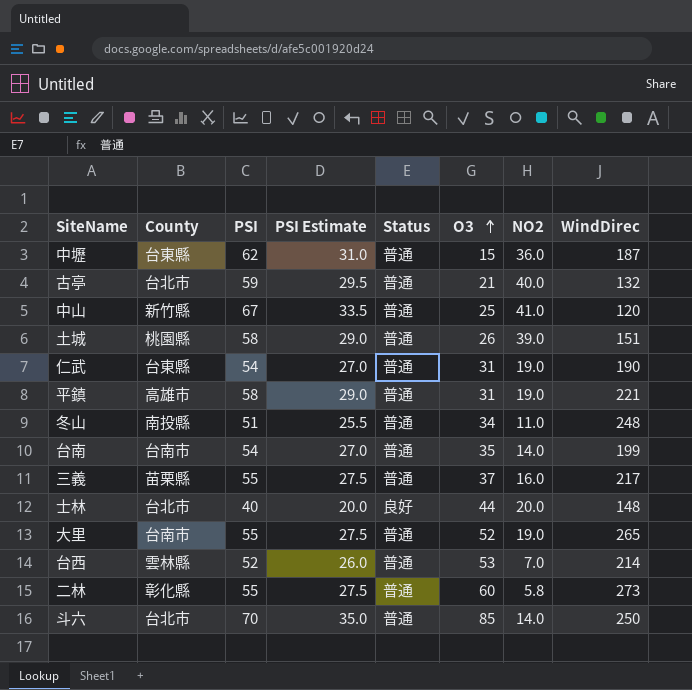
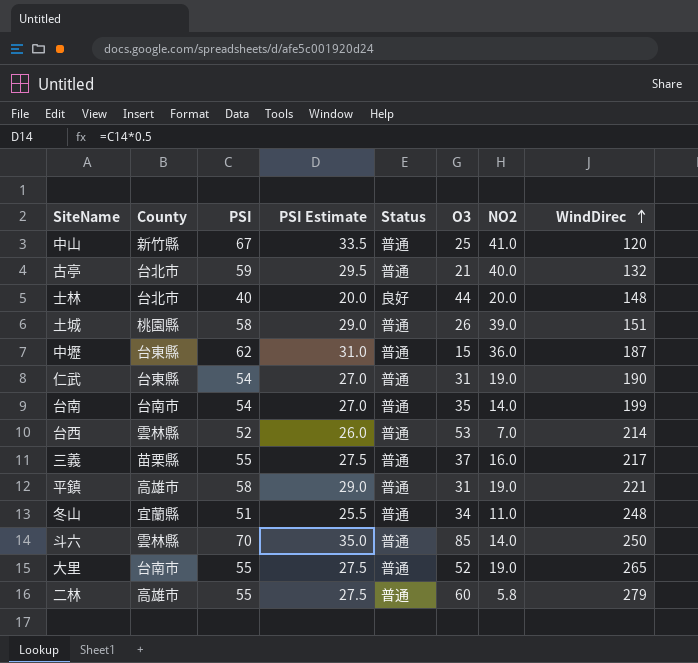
row order: O3 ascending -> WindDirec ascending
冬山 | County: 南投縣 -> 宜蘭縣
斗六 | County: 台北市 -> 雲林縣
二林 | County: 彰化縣 -> 高雄市
二林 | WindDirec: 273 -> 279

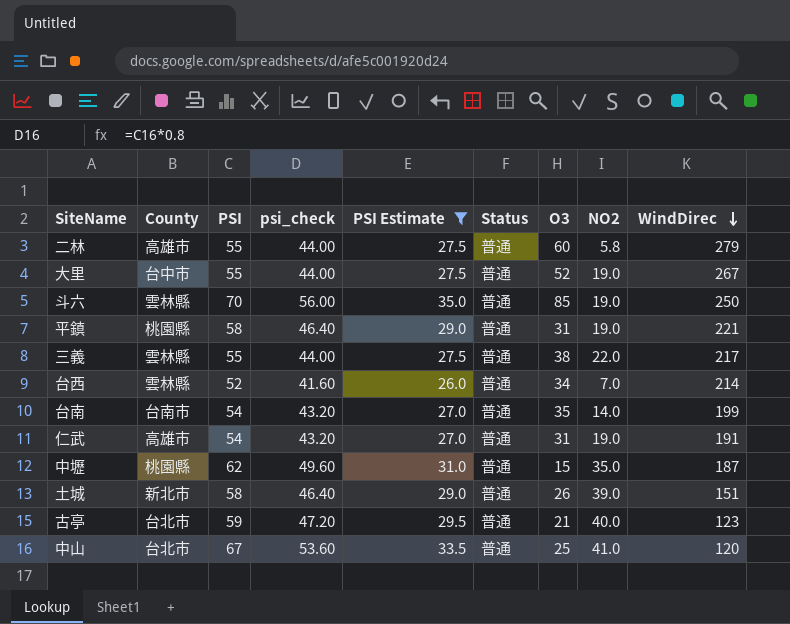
filter: none -> PSI Estimate >= 26.0
row order: WindDirec ascending -> WindDirec descending
column psi_check | formula: none -> [PSI] * 0.8
大里 | County: 台南市 -> 台中市
大里 | WindDirec: 265 -> 267
斗六 | NO2: 14.0 -> 19.0
平鎮 | County: 高雄市 -> 桃園縣
三義 | County: 苗栗縣 -> 雲林縣
三義 | O3: 37 -> 38
三義 | NO2: 16.0 -> 22.0
台西 | O3: 53 -> 34
仁武 | County: 台東縣 -> 高雄市
仁武 | WindDirec: 190 -> 191
中壢 | County: 台東縣 -> 桃園縣
中壢 | NO2: 36.0 -> 35.0
土城 | County: 桃園縣 -> 新北市
古亭 | WindDirec: 132 -> 123
中山 | County: 新竹縣 -> 台北市

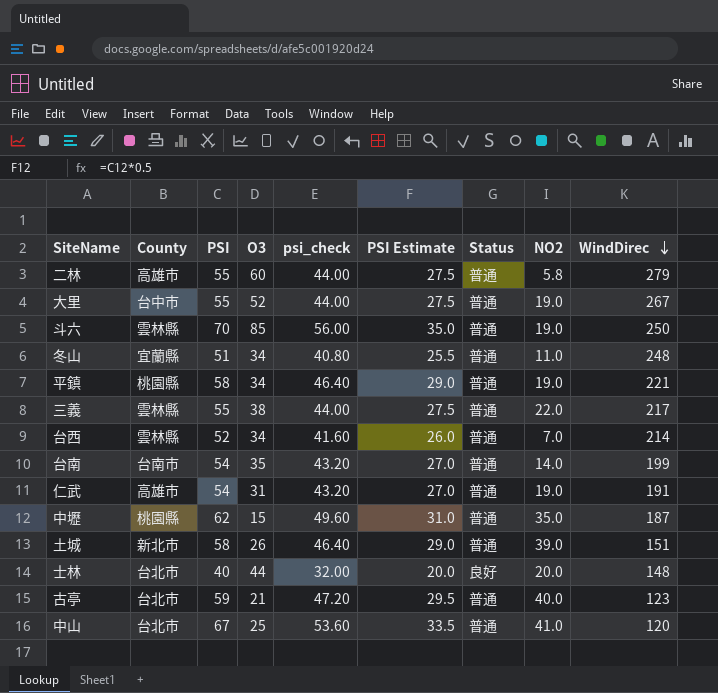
filter: PSI Estimate >= 26.0 -> none
column O3 | position: 7 -> 4
平鎮 | O3: 31 -> 34

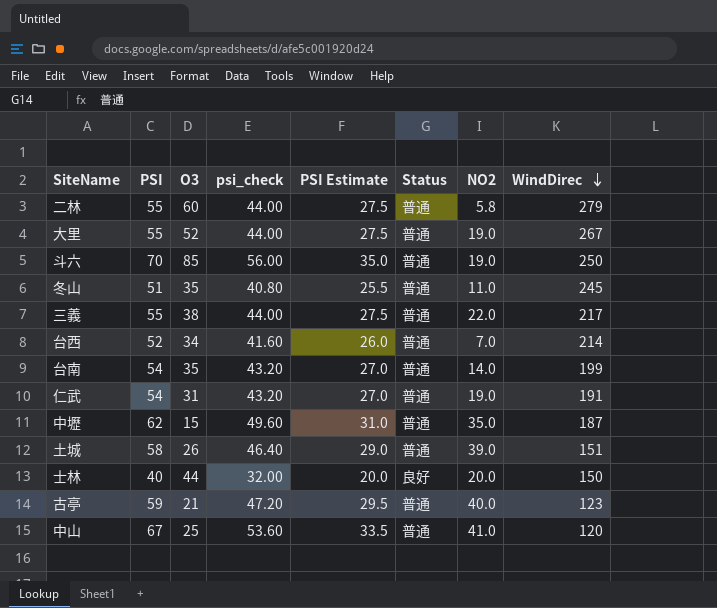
column County | position: 2 -> none
row 平鎮: 桃園縣 | 58 | 34 | 46.40 | 29.0 | 普通 | 19.0 | 221 -> none
冬山 | O3: 34 -> 35
冬山 | WindDirec: 248 -> 245
士林 | WindDirec: 148 -> 150

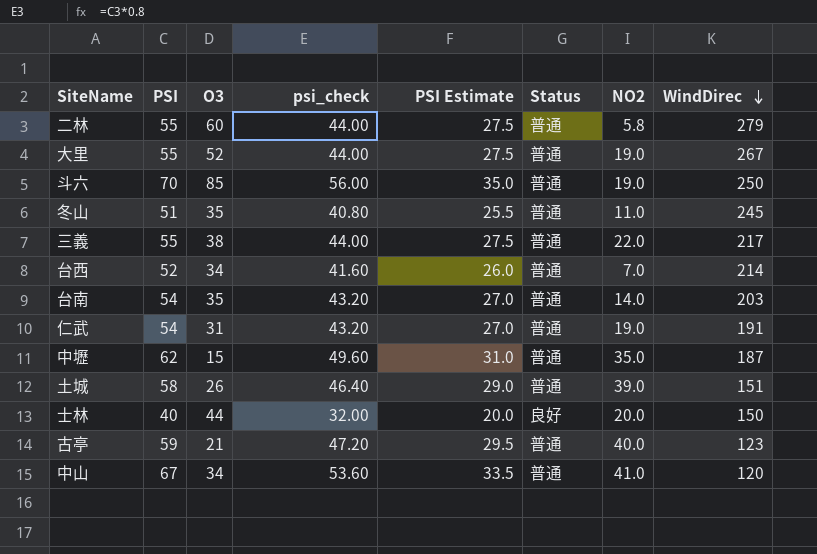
台南 | WindDirec: 199 -> 203
中山 | O3: 25 -> 34

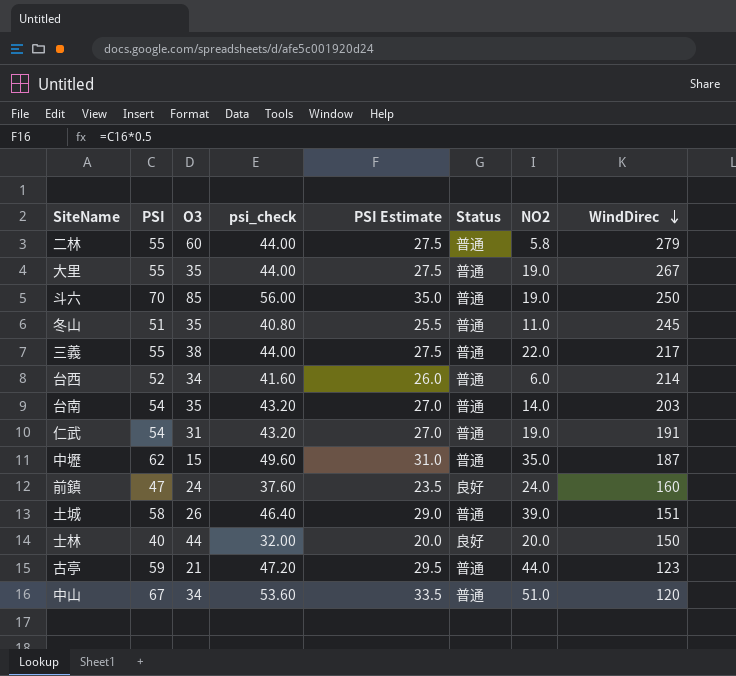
大里 | O3: 52 -> 35
台西 | NO2: 7.0 -> 6.0
row 前鎮: none -> 47 | 24 | 37.60 | 23.5 | 良好 | 24.0 | 160
古亭 | NO2: 40.0 -> 44.0
中山 | NO2: 41.0 -> 51.0

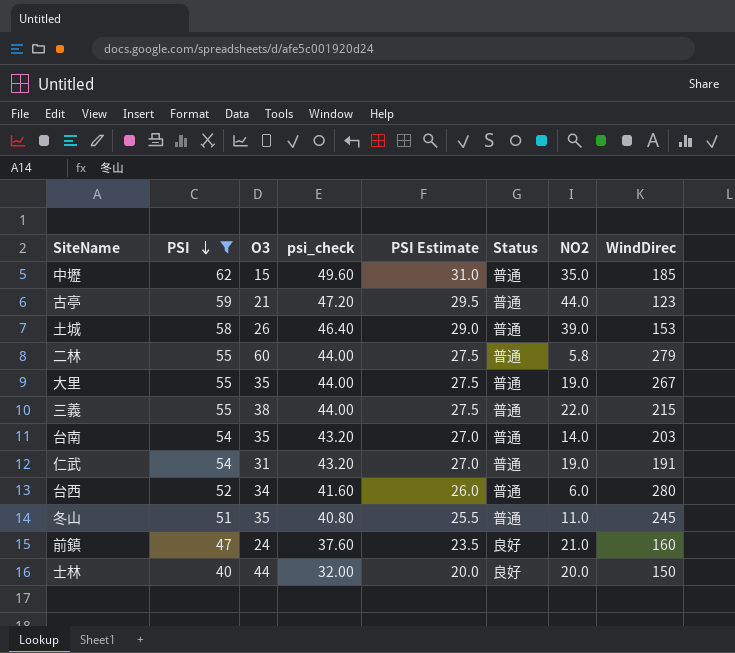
filter: none -> PSI <= 62
row order: WindDirec descending -> PSI descending
中壢 | WindDirec: 187 -> 185
土城 | WindDirec: 151 -> 153
三義 | WindDirec: 217 -> 215
台西 | WindDirec: 214 -> 280
前鎮 | NO2: 24.0 -> 21.0

